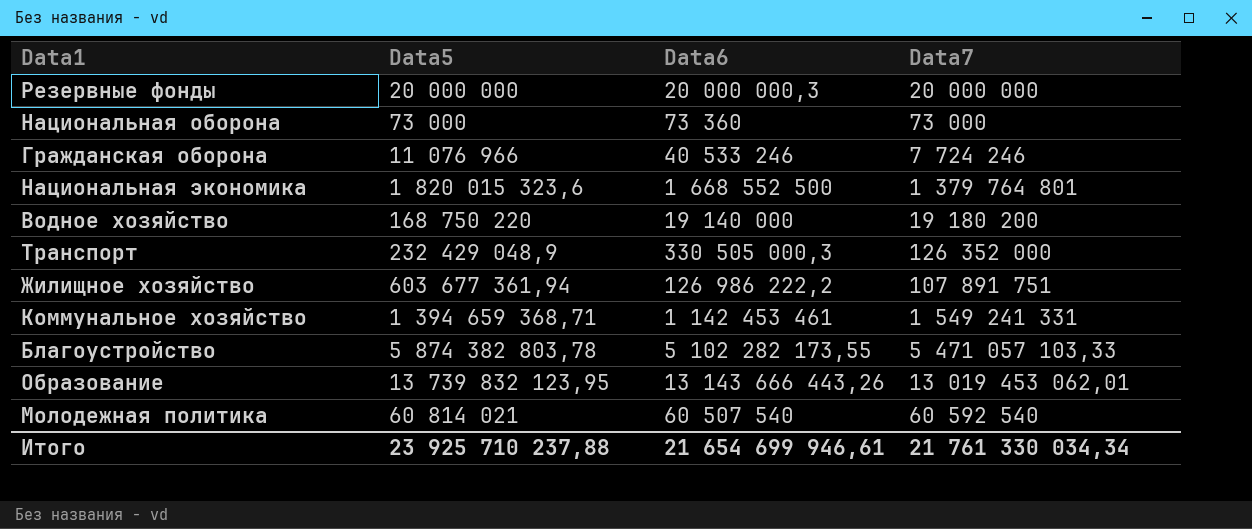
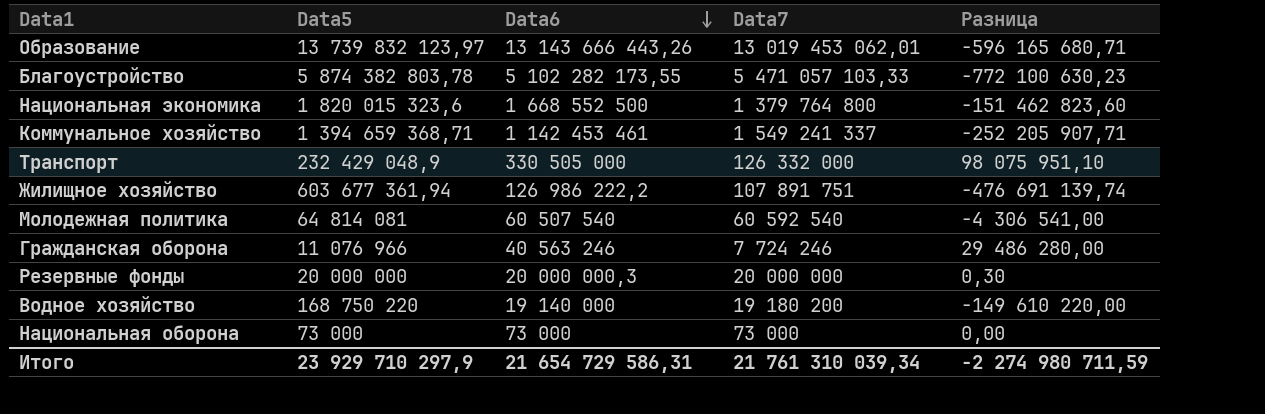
row order: none -> Data6 descending
column Разница | formula: none -> [Data6] - [Data5]
Образование | Data5: 13 739 832 123,95 -> 13 739 832 123,97
Национальная экономика | Data7: 1 379 764 801 -> 1 379 764 800
Коммунальное хозяйство | Data7: 1 549 241 331 -> 1 549 241 337
Транспорт | Data6: 330 505 000,3 -> 330 505 000
Транспорт | Data7: 126 352 000 -> 126 332 000
Молодежная политика | Data5: 60 814 021 -> 64 814 081
Гражданская оборона | Data6: 40 533 246 -> 40 563 246
Национальная оборона | Data6: 73 360 -> 73 000
Итого | Data5: 23 925 710 237,88 -> 23 929 710 297,9
Итого | Data6: 21 654 699 946,61 -> 21 654 729 586,31
Итого | Data7: 21 761 330 034,34 -> 21 761 310 039,34

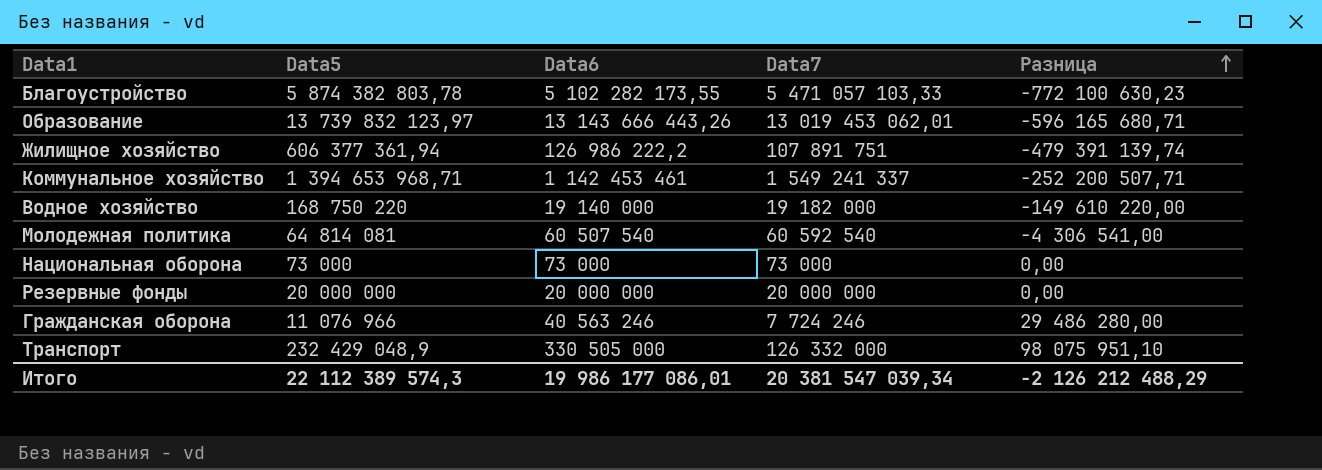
row order: Data6 descending -> Разница ascending
row Национальная экономика: 1 820 015 323,6 | 1 668 552 500 | 1 379 764 800 | -151 462 823,60 -> none
Жилищное хозяйство | Data5: 603 677 361,94 -> 606 377 361,94
Жилищное хозяйство | Разница: -476 691 139,74 -> -479 391 139,74
Коммунальное хозяйство | Data5: 1 394 659 368,71 -> 1 394 653 968,71
Коммунальное хозяйство | Разница: -252 205 907,71 -> -252 200 507,71
Водное хозяйство | Data7: 19 180 200 -> 19 182 000
Резервные фонды | Data6: 20 000 000,3 -> 20 000 000
Резервные фонды | Разница: 0,30 -> 0,00
Итого | Data5: 23 929 710 297,9 -> 22 112 389 574,3
Итого | Data6: 21 654 729 586,31 -> 19 986 177 086,01
Итого | Data7: 21 761 310 039,34 -> 20 381 547 039,34
Итого | Разница: -2 274 980 711,59 -> -2 126 212 488,29

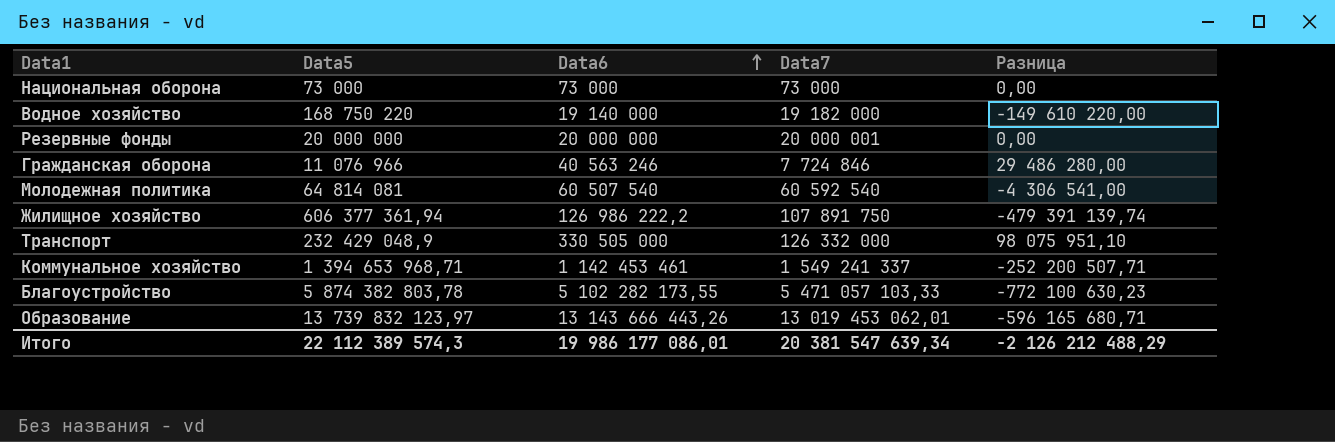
row order: Разница ascending -> Data6 ascending
Резервные фонды | Data7: 20 000 000 -> 20 000 001
Гражданская оборона | Data7: 7 724 246 -> 7 724 846
Жилищное хозяйство | Data7: 107 891 751 -> 107 891 750
Итого | Data7: 20 381 547 039,34 -> 20 381 547 639,34

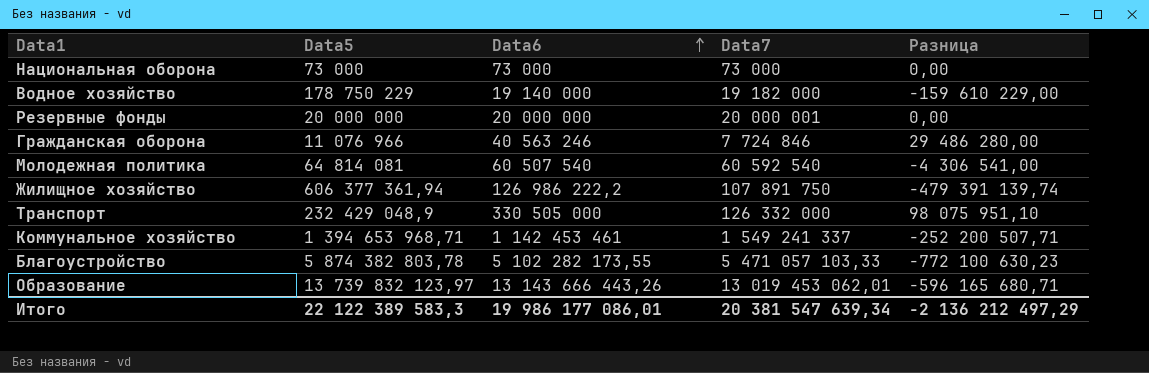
Водное хозяйство | Data5: 168 750 220 -> 178 750 229
Водное хозяйство | Разница: -149 610 220,00 -> -159 610 229,00
Итого | Data5: 22 112 389 574,3 -> 22 122 389 583,3
Итого | Разница: -2 126 212 488,29 -> -2 136 212 497,29

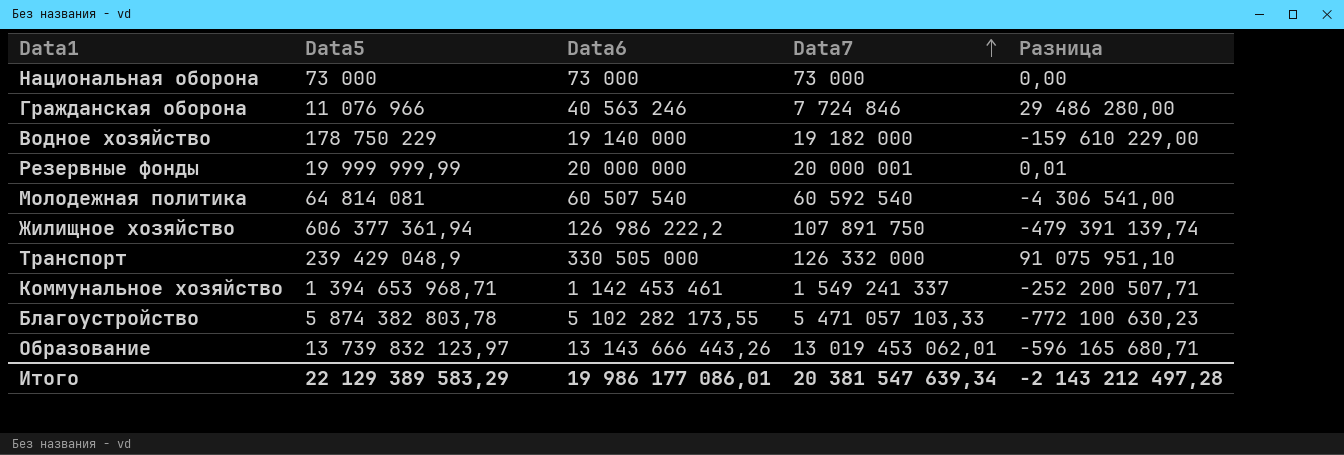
row order: Data6 ascending -> Data7 ascending
Резервные фонды | Data5: 20 000 000 -> 19 999 999,99
Резервные фонды | Разница: 0,00 -> 0,01
Транспорт | Data5: 232 429 048,9 -> 239 429 048,9
Транспорт | Разница: 98 075 951,10 -> 91 075 951,10
Итого | Data5: 22 122 389 583,3 -> 22 129 389 583,29
Итого | Разница: -2 136 212 497,29 -> -2 143 212 497,28

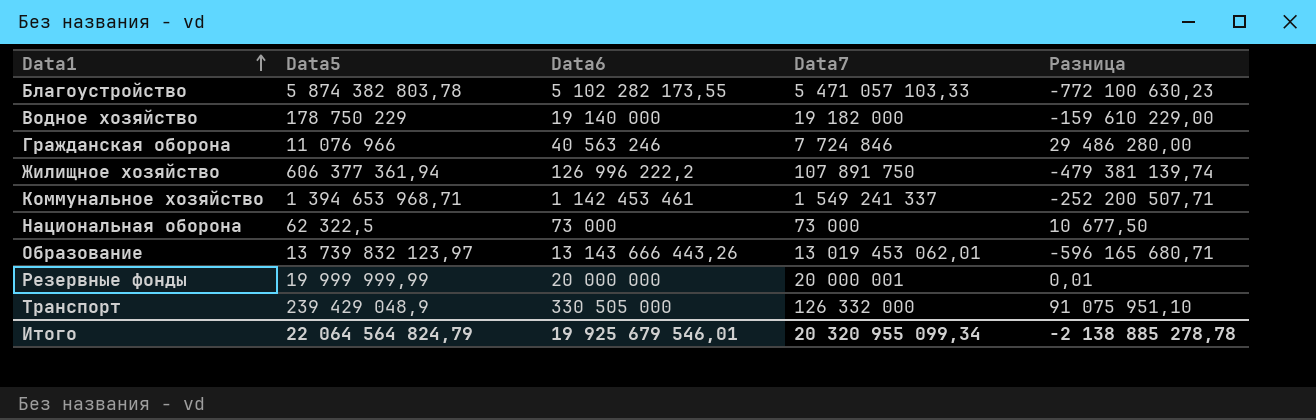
row order: Data7 ascending -> Data1 ascending
row Молодежная политика: 64 814 081 | 60 507 540 | 60 592 540 | -4 306 541,00 -> none
Жилищное хозяйство | Data6: 126 986 222,2 -> 126 996 222,2
Жилищное хозяйство | Разница: -479 391 139,74 -> -479 381 139,74
Национальная оборона | Data5: 73 000 -> 62 322,5
Национальная оборона | Разница: 0,00 -> 10 677,50
Итого | Data5: 22 129 389 583,29 -> 22 064 564 824,79
Итого | Data6: 19 986 177 086,01 -> 19 925 679 546,01
Итого | Data7: 20 381 547 639,34 -> 20 320 955 099,34
Итого | Разница: -2 143 212 497,28 -> -2 138 885 278,78

